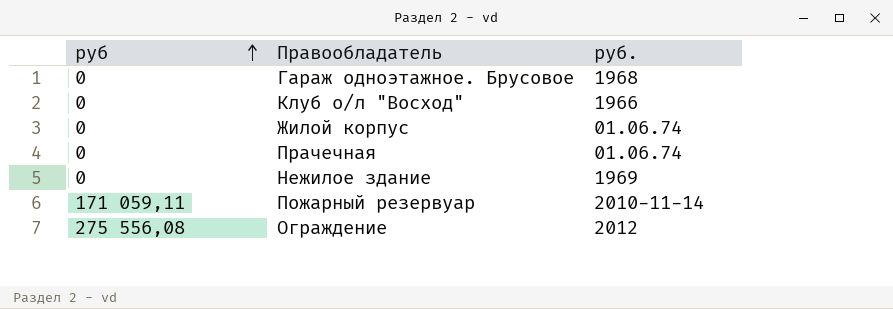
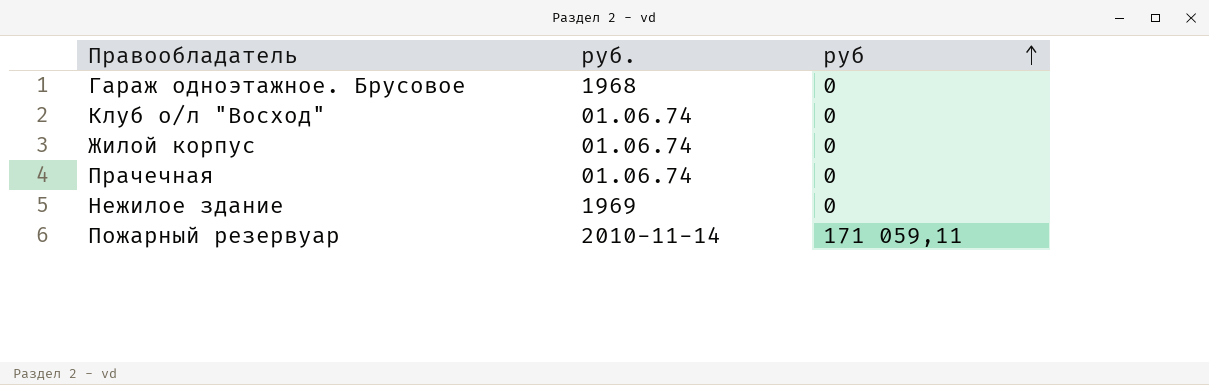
column руб | position: 1 -> 3
row Ограждение: 275 556,08 | 2012 -> none
Клуб о/л "Восход" | руб.: 1966 -> 01.06.74

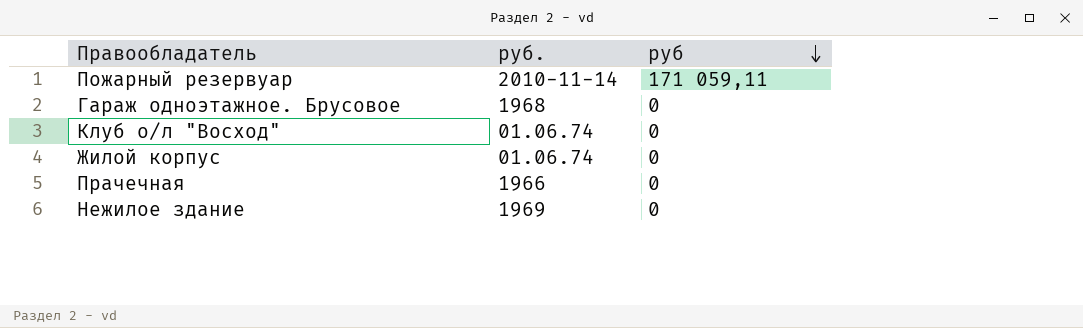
row order: руб ascending -> руб descending
Прачечная | руб.: 01.06.74 -> 1966

